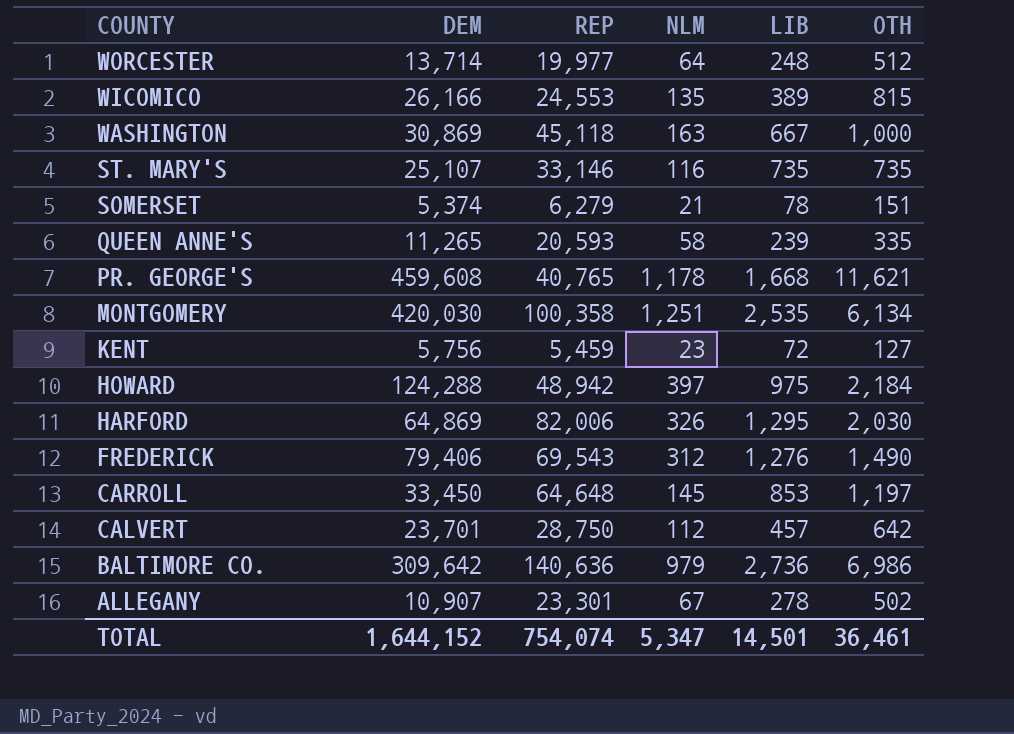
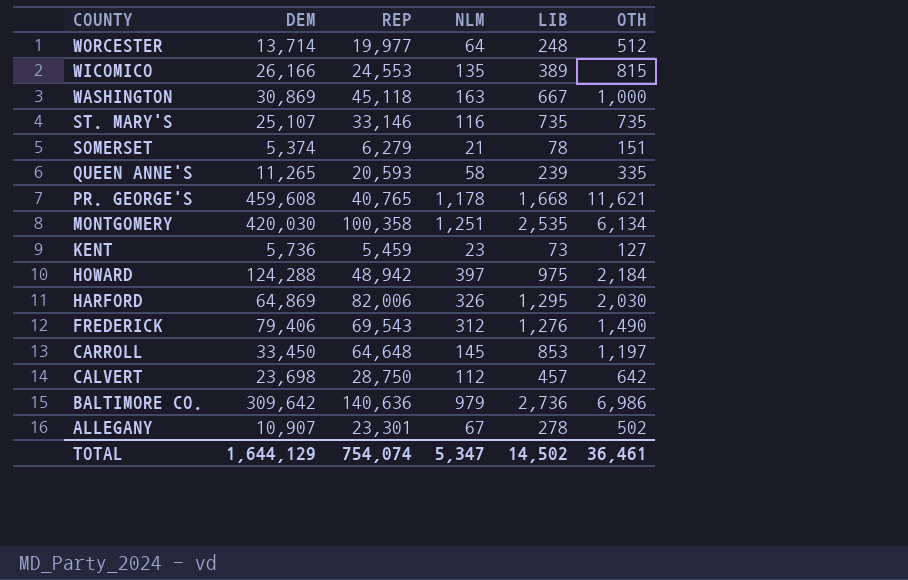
KENT | DEM: 5,756 -> 5,736
KENT | LIB: 72 -> 73
CALVERT | DEM: 23,701 -> 23,698
TOTAL | DEM: 1,644,152 -> 1,644,129
TOTAL | LIB: 14,501 -> 14,502

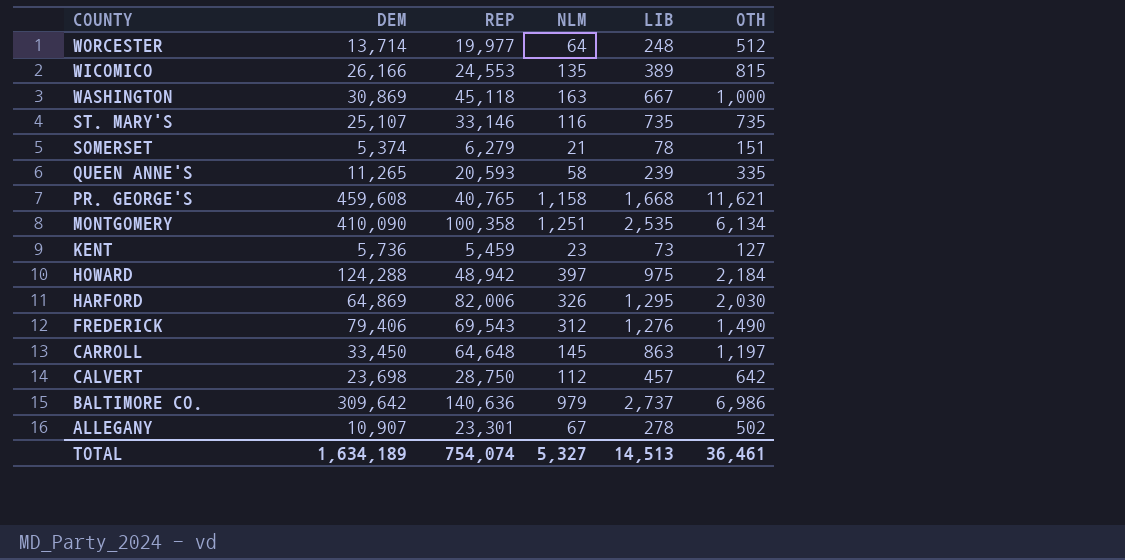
PR. GEORGE'S | NLM: 1,178 -> 1,158
MONTGOMERY | DEM: 420,030 -> 410,090
CARROLL | LIB: 853 -> 863
BALTIMORE CO. | LIB: 2,736 -> 2,737
TOTAL | DEM: 1,644,129 -> 1,634,189
TOTAL | NLM: 5,347 -> 5,327
TOTAL | LIB: 14,502 -> 14,513

